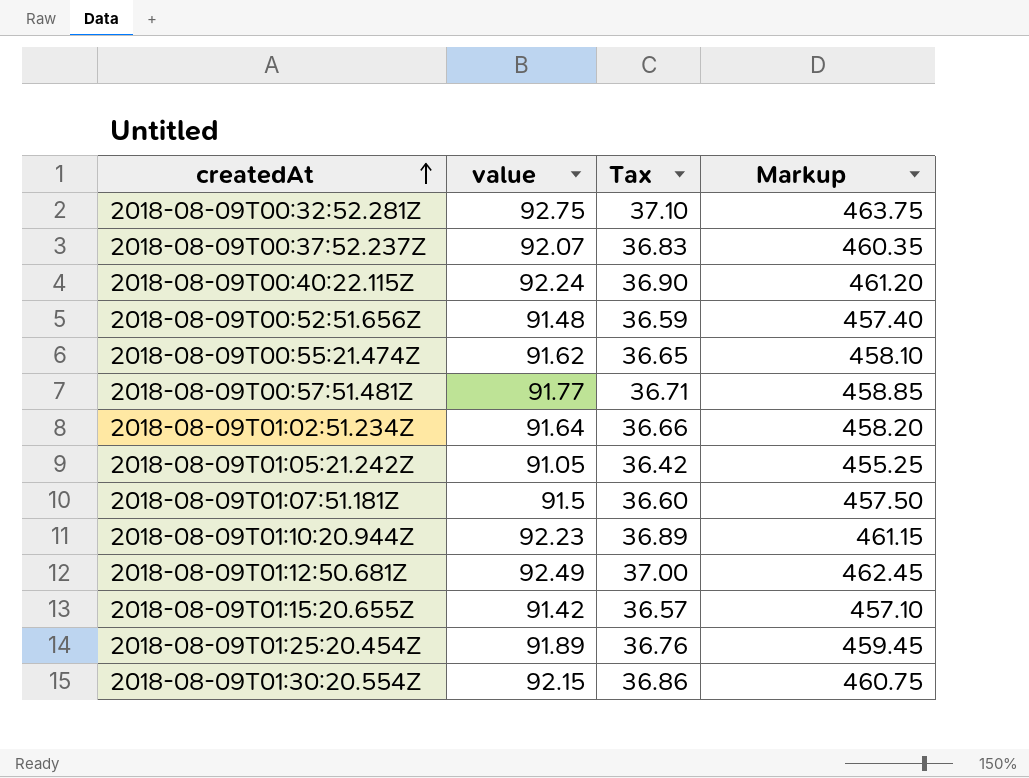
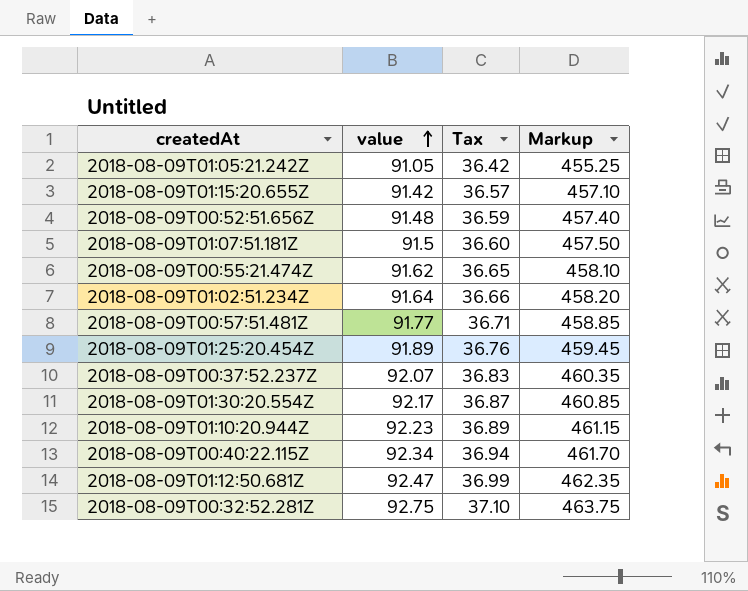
row order: createdAt ascending -> value ascending
2018-08-09T01:30:20.554Z | value: 92.15 -> 92.17
2018-08-09T01:30:20.554Z | Tax: 36.86 -> 36.87
2018-08-09T01:30:20.554Z | Markup: 460.75 -> 460.85
2018-08-09T00:40:22.115Z | value: 92.24 -> 92.34
2018-08-09T00:40:22.115Z | Tax: 36.90 -> 36.94
2018-08-09T00:40:22.115Z | Markup: 461.20 -> 461.70
2018-08-09T01:12:50.681Z | value: 92.49 -> 92.47
2018-08-09T01:12:50.681Z | Tax: 37.00 -> 36.99
2018-08-09T01:12:50.681Z | Markup: 462.45 -> 462.35

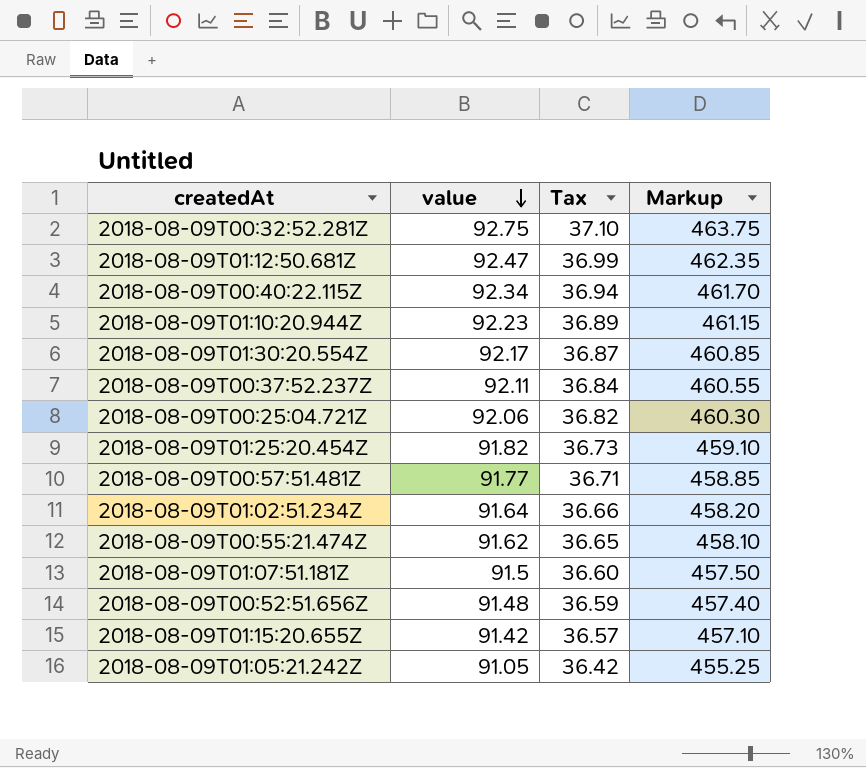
row order: value ascending -> value descending
2018-08-09T00:37:52.237Z | value: 92.07 -> 92.11
2018-08-09T00:37:52.237Z | Tax: 36.83 -> 36.84
2018-08-09T00:37:52.237Z | Markup: 460.35 -> 460.55
row 2018-08-09T00:25:04.721Z: none -> 92.06 | 36.82 | 460.30
2018-08-09T01:25:20.454Z | value: 91.89 -> 91.82
2018-08-09T01:25:20.454Z | Tax: 36.76 -> 36.73
2018-08-09T01:25:20.454Z | Markup: 459.45 -> 459.10

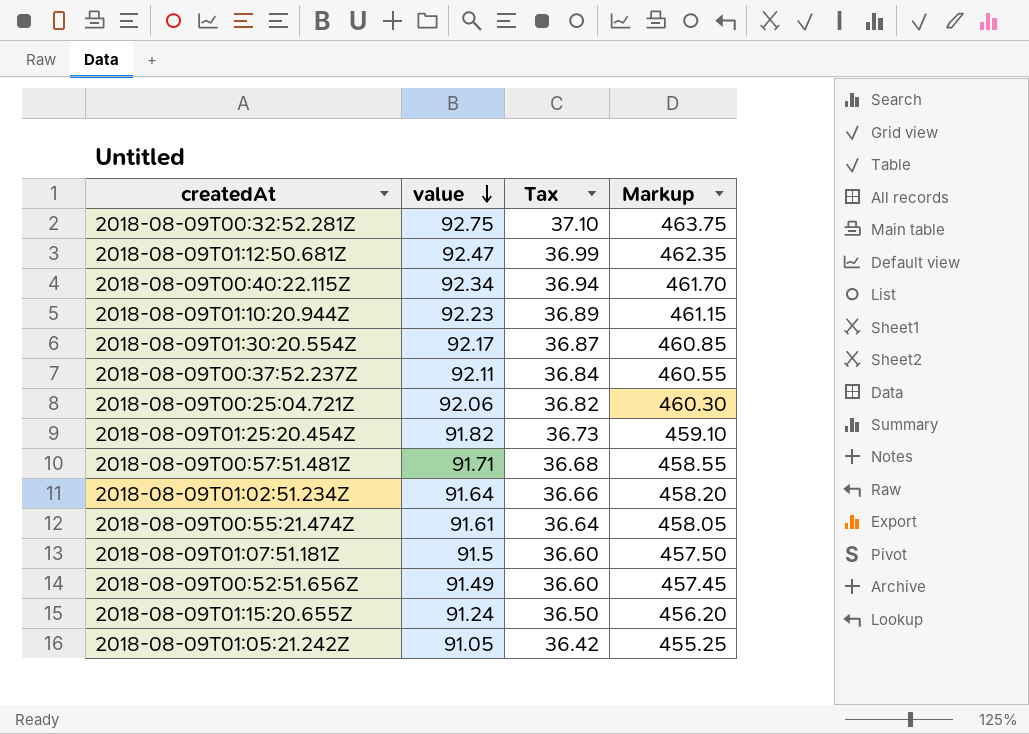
2018-08-09T00:57:51.481Z | value: 91.77 -> 91.71
2018-08-09T00:57:51.481Z | Tax: 36.71 -> 36.68
2018-08-09T00:57:51.481Z | Markup: 458.85 -> 458.55
2018-08-09T00:55:21.474Z | value: 91.62 -> 91.61
2018-08-09T00:55:21.474Z | Tax: 36.65 -> 36.64
2018-08-09T00:55:21.474Z | Markup: 458.10 -> 458.05
2018-08-09T00:52:51.656Z | value: 91.48 -> 91.49
2018-08-09T00:52:51.656Z | Tax: 36.59 -> 36.60
2018-08-09T00:52:51.656Z | Markup: 457.40 -> 457.45
2018-08-09T01:15:20.655Z | value: 91.42 -> 91.24
2018-08-09T01:15:20.655Z | Tax: 36.57 -> 36.50
2018-08-09T01:15:20.655Z | Markup: 457.10 -> 456.20

